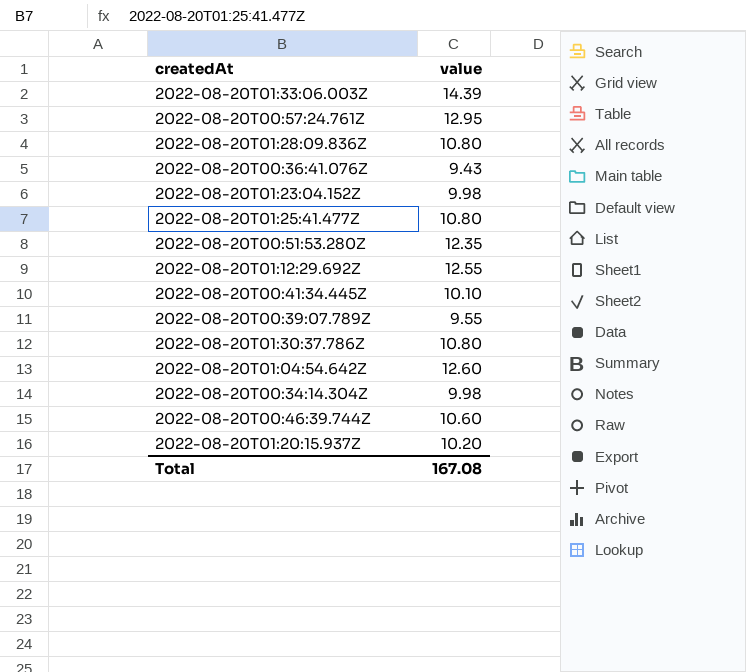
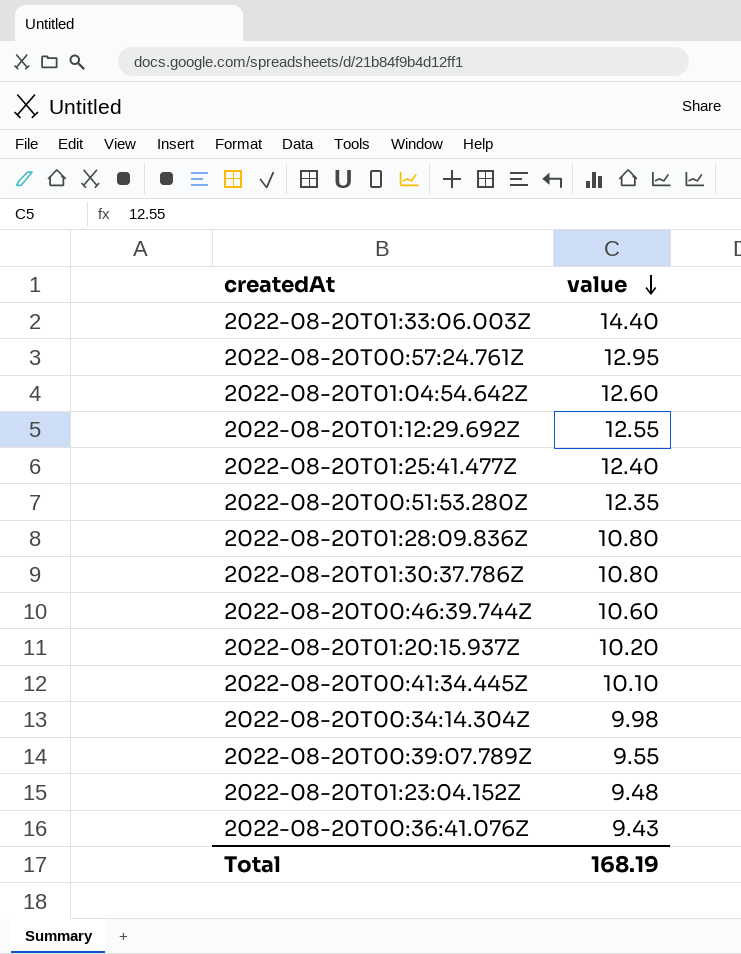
row order: none -> value descending
2022-08-20T01:33:06.003Z | value: 14.39 -> 14.40
2022-08-20T01:25:41.477Z | value: 10.80 -> 12.40
2022-08-20T01:23:04.152Z | value: 9.98 -> 9.48
Total | value: 167.08 -> 168.19

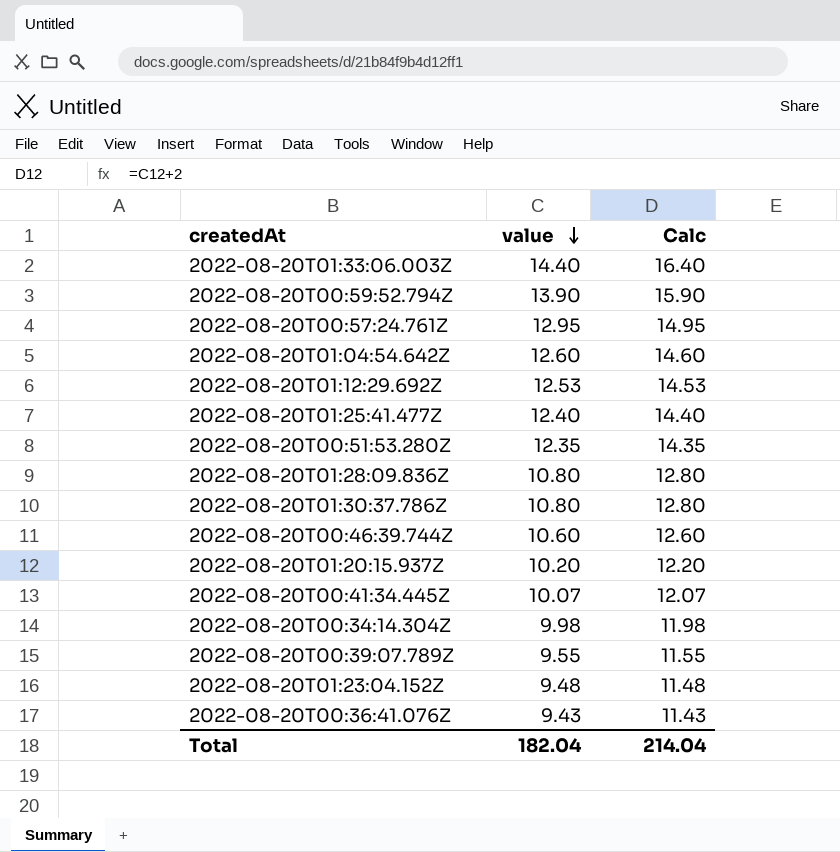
column Calc | formula: none -> [value] + 2
row 2022-08-20T00:59:52.794Z: none -> 13.90 | 15.90
2022-08-20T01:12:29.692Z | value: 12.55 -> 12.53
2022-08-20T00:41:34.445Z | value: 10.10 -> 10.07
Total | value: 168.19 -> 182.04

